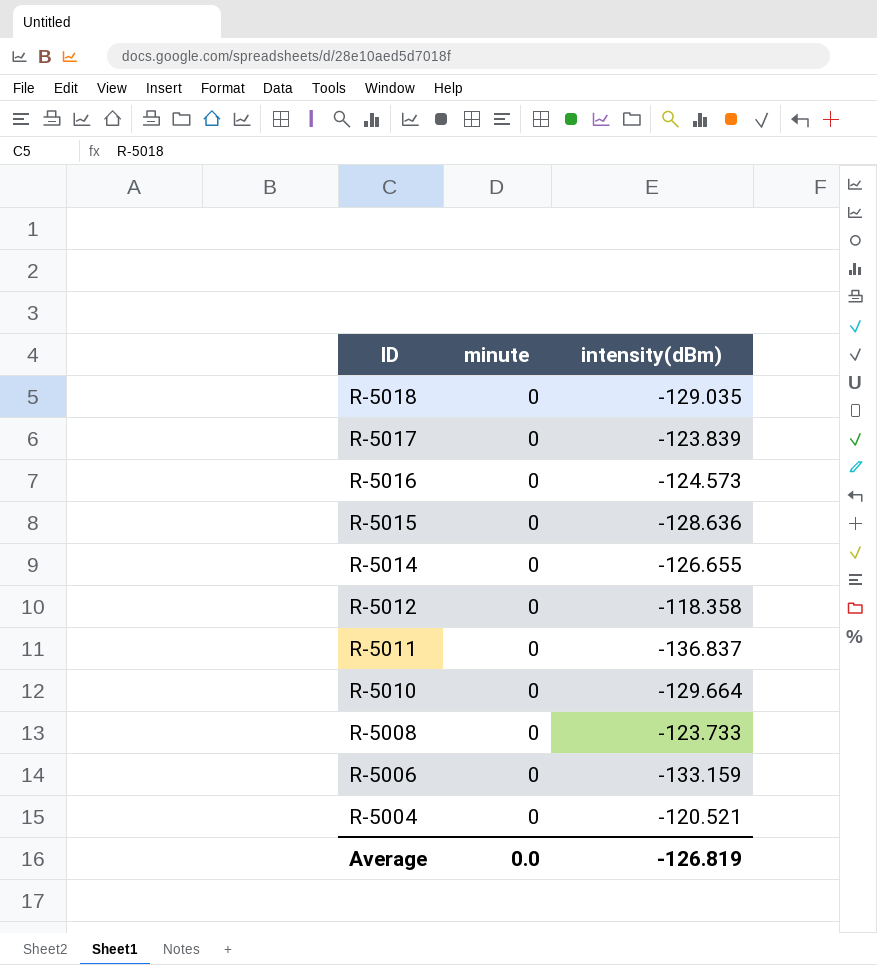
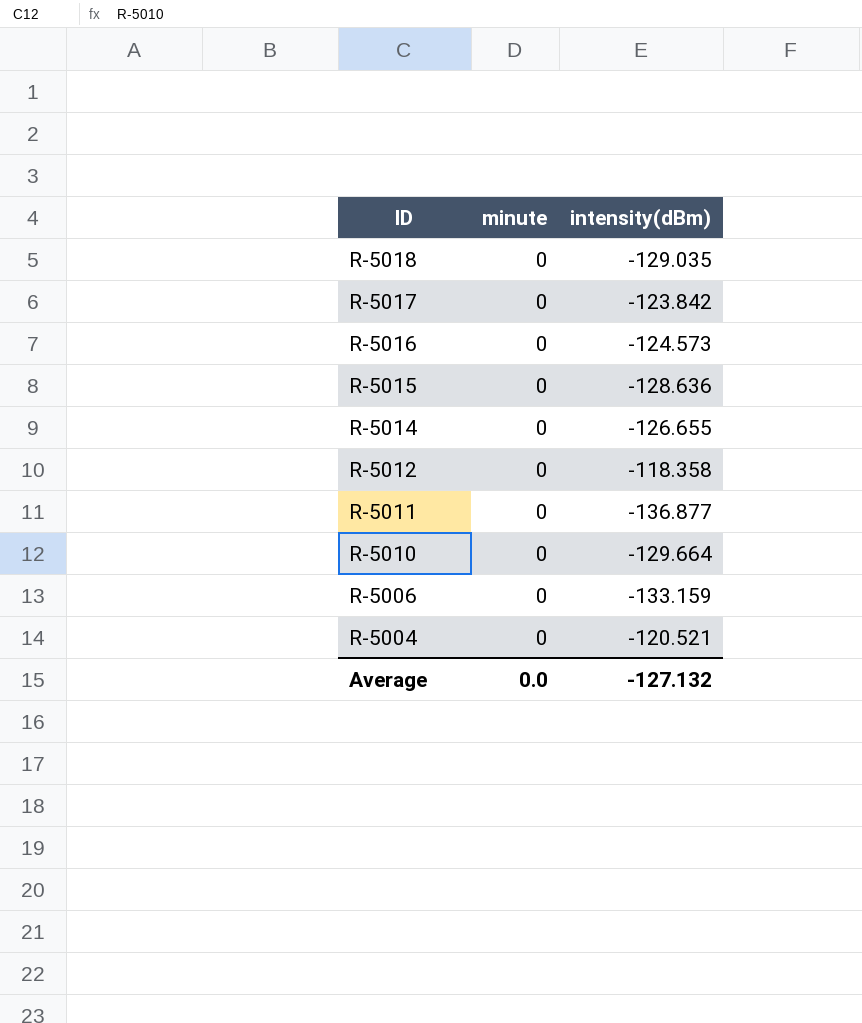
row R-5008: 0 | -123.733 -> none
R-5017 | intensity(dBm): -123.839 -> -123.842
R-5011 | intensity(dBm): -136.837 -> -136.877
Average | intensity(dBm): -126.819 -> -127.132

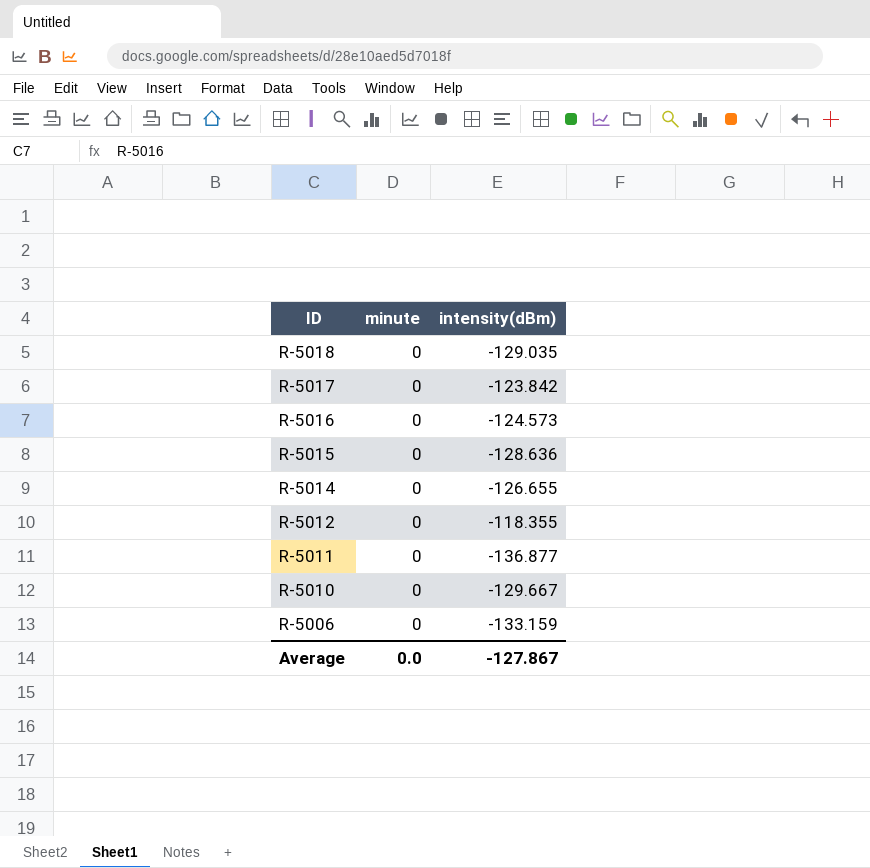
row R-5004: 0 | -120.521 -> none
R-5012 | intensity(dBm): -118.358 -> -118.355
R-5010 | intensity(dBm): -129.664 -> -129.667
Average | intensity(dBm): -127.132 -> -127.867

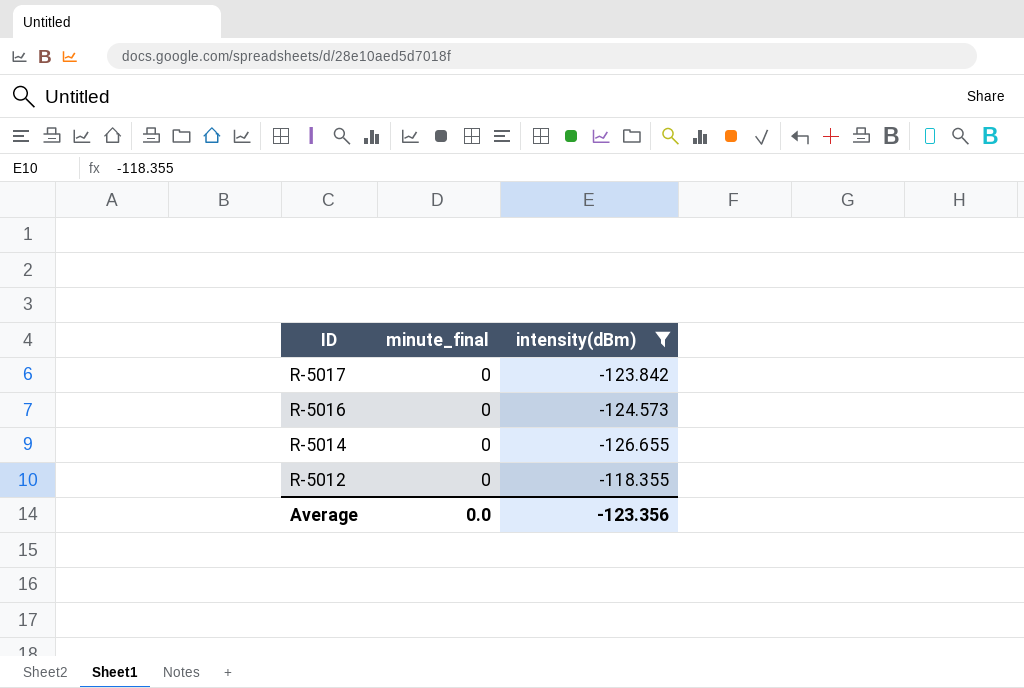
filter: none -> intensity(dBm) >= -126.655
column name: minute -> minute_final
Average | intensity(dBm): -127.867 -> -123.356

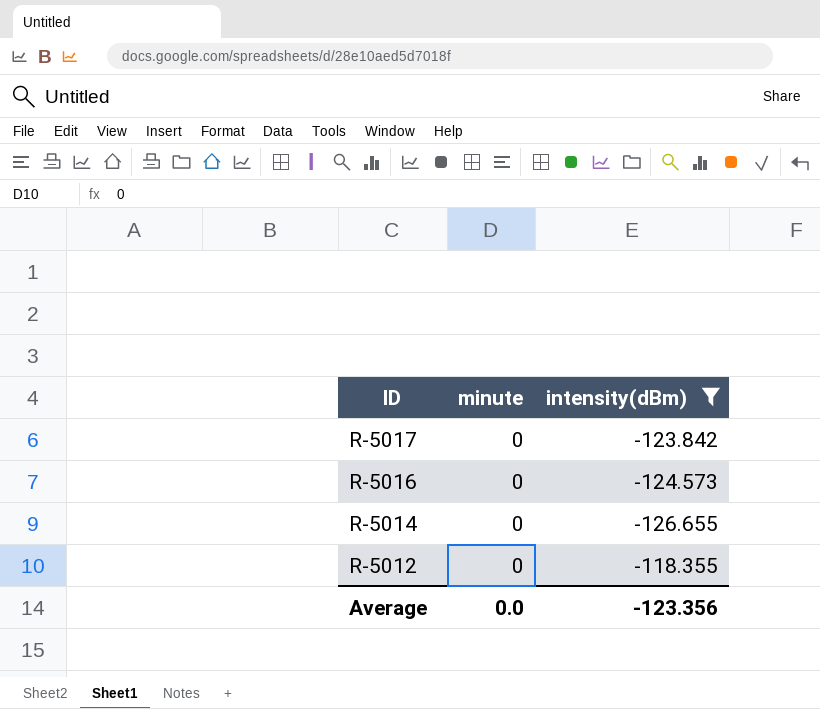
column name: minute_final -> minute

